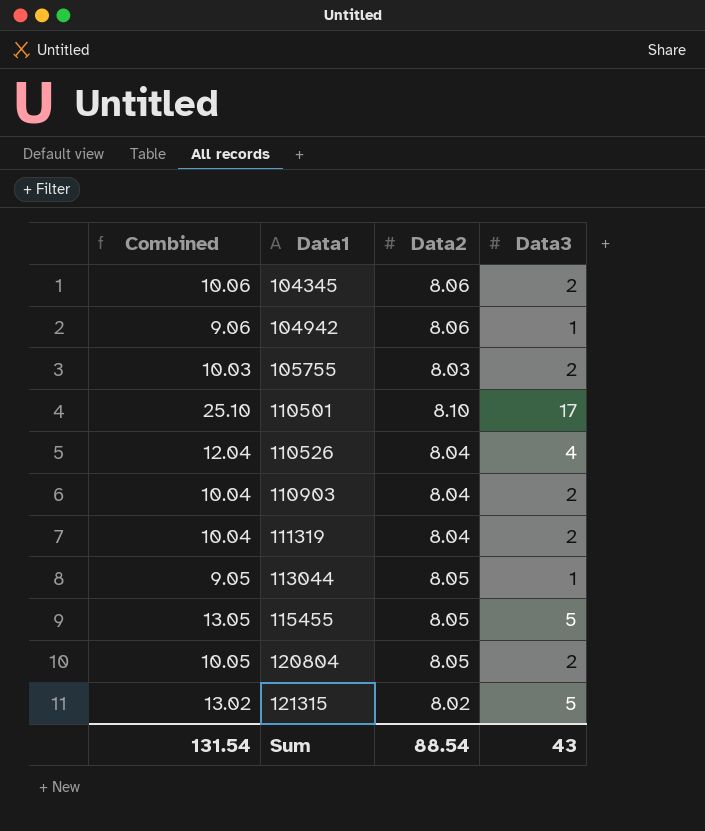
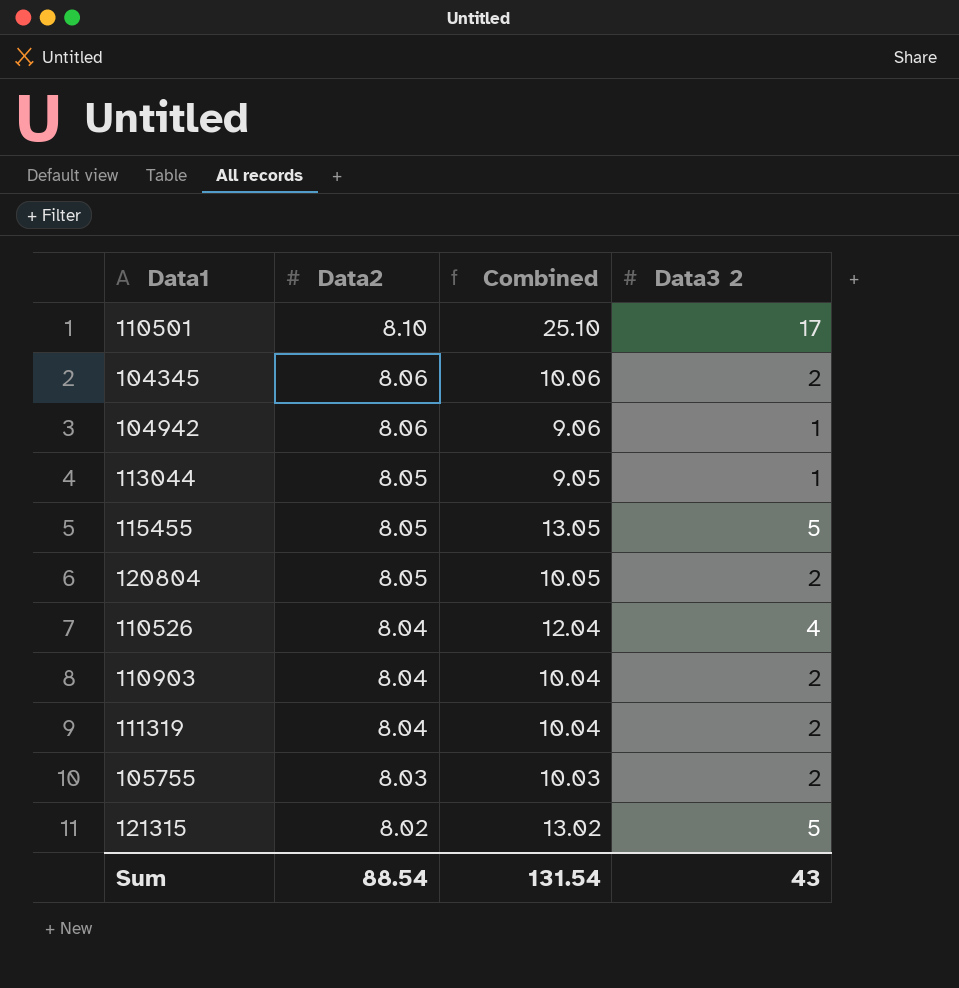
row order: Data1 ascending -> Data2 descending
column Combined | position: 1 -> 3
column name: Data3 -> Data3 2

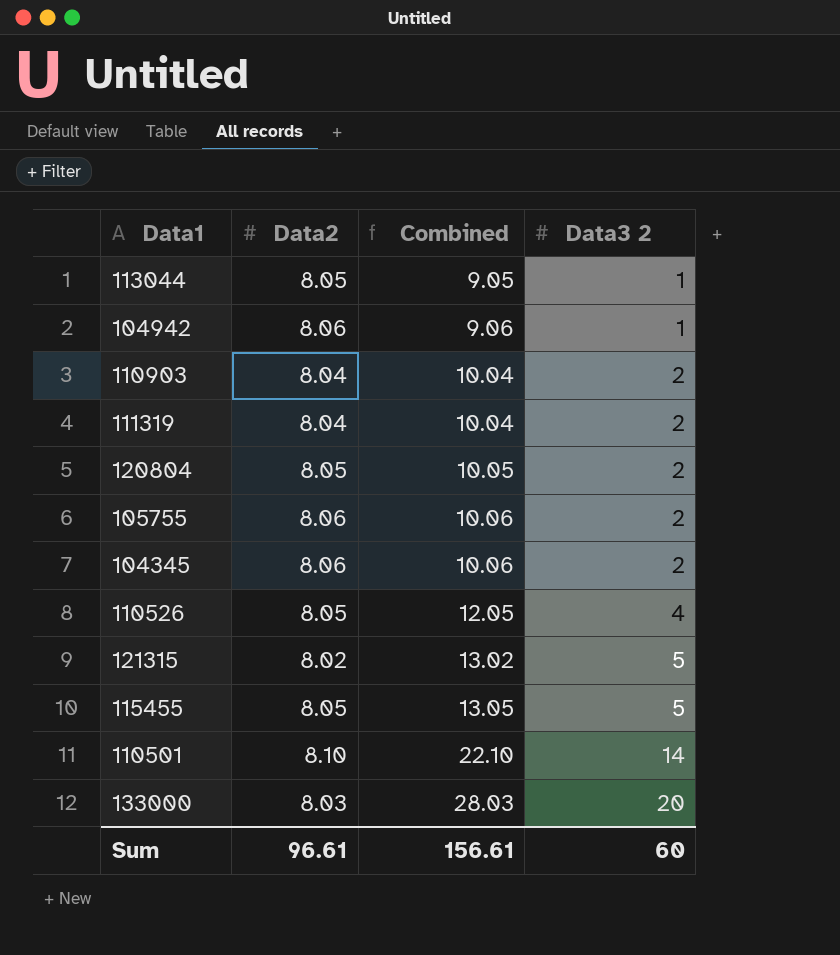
row order: Data2 descending -> Combined ascending
105755 | Data2: 8.03 -> 8.06
105755 | Combined: 10.03 -> 10.06
110526 | Data2: 8.04 -> 8.05
110526 | Combined: 12.04 -> 12.05
110501 | Combined: 25.10 -> 22.10
110501 | Data3 2: 17 -> 14
row 133000: none -> 8.03 | 28.03 | 20
Sum | Data2: 88.54 -> 96.61
Sum | Combined: 131.54 -> 156.61
Sum | Data3 2: 43 -> 60

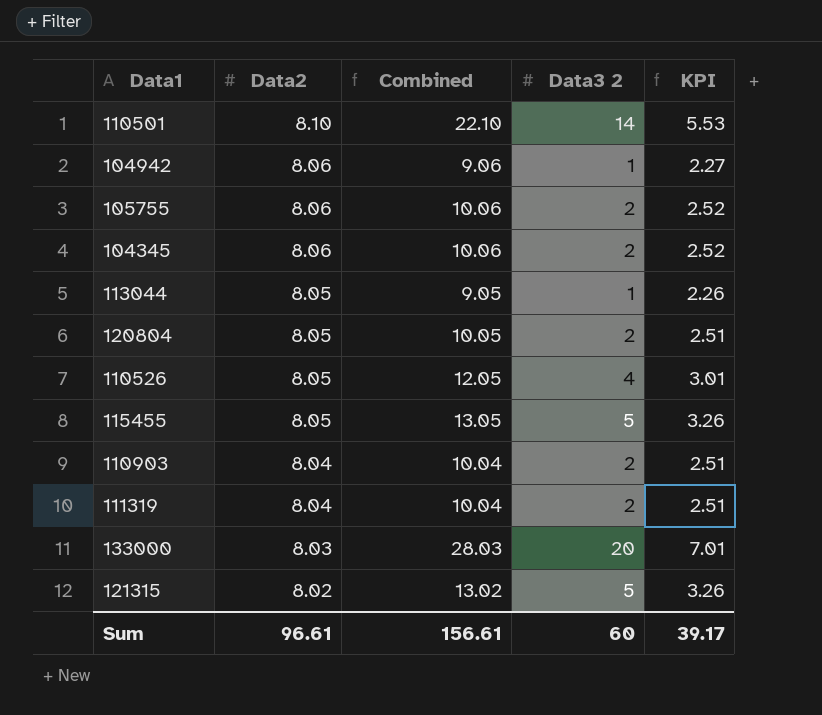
row order: Combined ascending -> Data2 descending
column KPI | formula: none -> [Combined] * 0.25

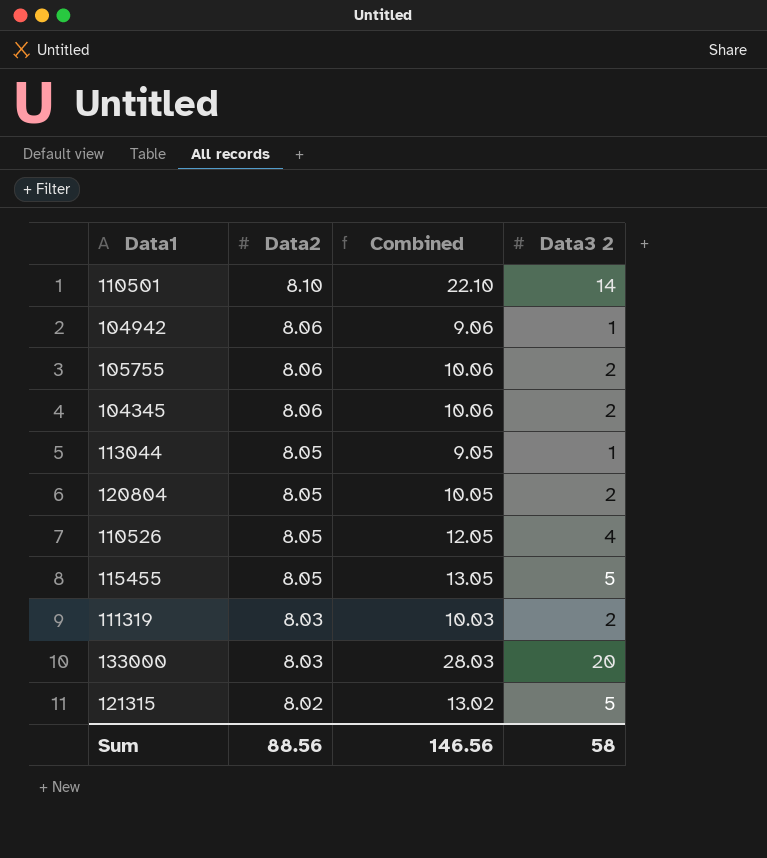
column KPI | formula: [Combined] * 0.25 -> none
row 110903: 8.04 | 10.04 | 2 | 2.51 -> none
111319 | Data2: 8.04 -> 8.03
111319 | Combined: 10.04 -> 10.03
Sum | Data2: 96.61 -> 88.56
Sum | Combined: 156.61 -> 146.56
Sum | Data3 2: 60 -> 58

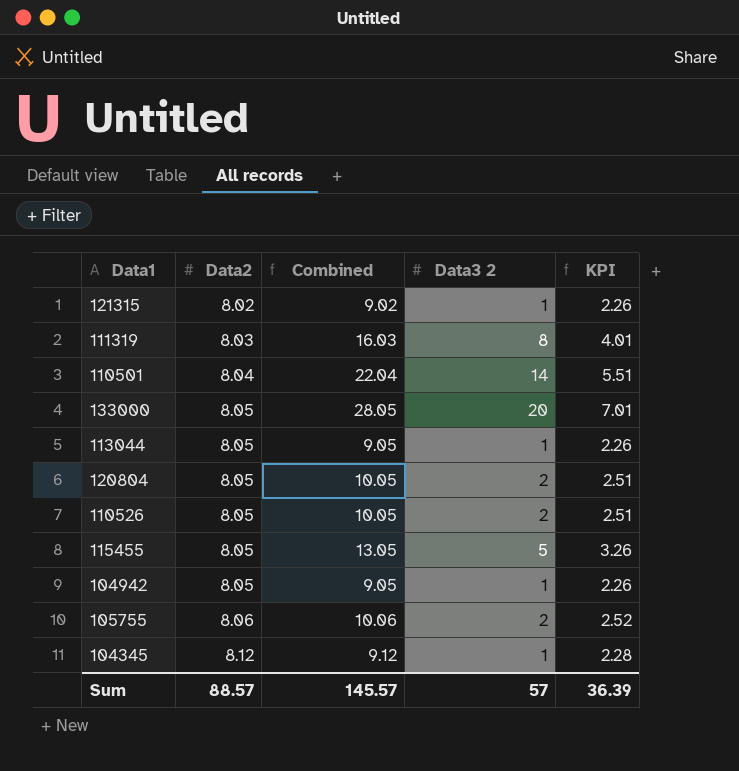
row order: Data2 descending -> Data2 ascending
column KPI | formula: none -> [Combined] * 0.25
121315 | Combined: 13.02 -> 9.02
121315 | Data3 2: 5 -> 1
111319 | Combined: 10.03 -> 16.03
111319 | Data3 2: 2 -> 8
110501 | Data2: 8.10 -> 8.04
110501 | Combined: 22.10 -> 22.04
133000 | Data2: 8.03 -> 8.05
133000 | Combined: 28.03 -> 28.05
110526 | Combined: 12.05 -> 10.05
110526 | Data3 2: 4 -> 2
104942 | Data2: 8.06 -> 8.05
104942 | Combined: 9.06 -> 9.05
104345 | Data2: 8.06 -> 8.12
104345 | Combined: 10.06 -> 9.12
104345 | Data3 2: 2 -> 1
Sum | Data2: 88.56 -> 88.57
Sum | Combined: 146.56 -> 145.57
Sum | Data3 2: 58 -> 57

